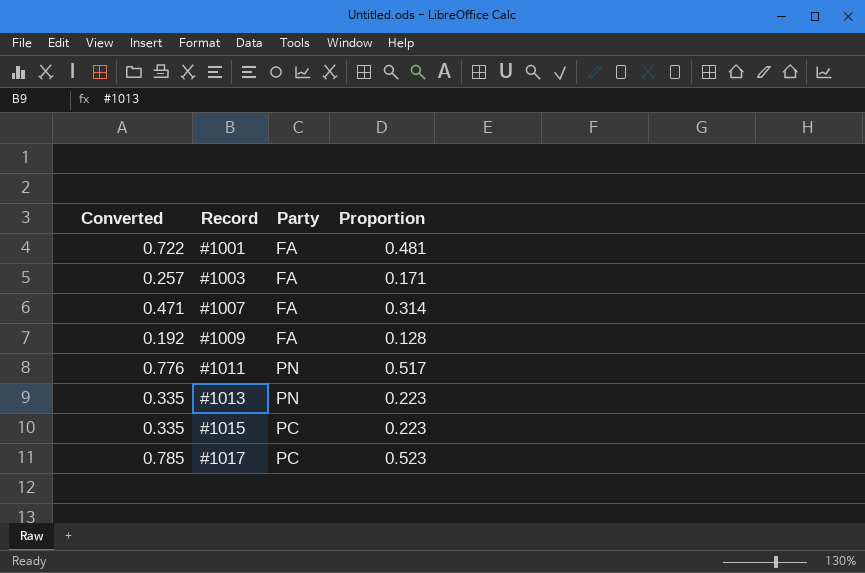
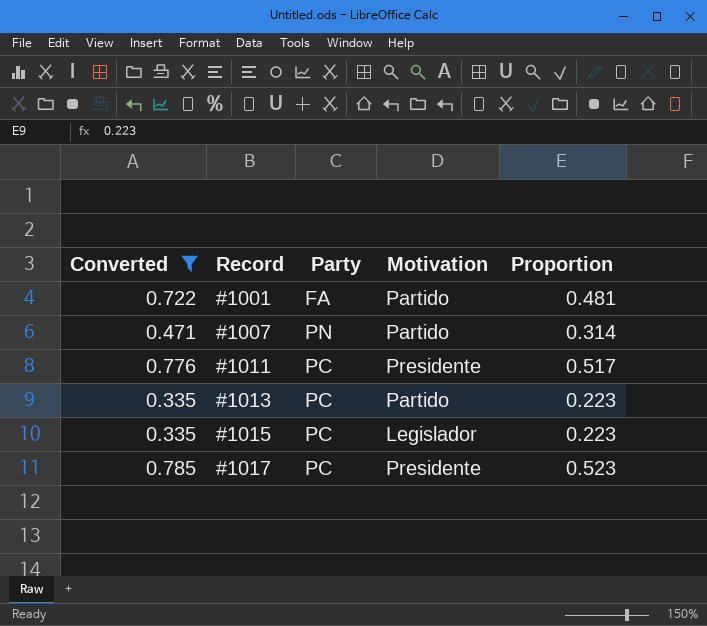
filter: none -> Converted >= 0.335
column Motivation | position: none -> 4
#1007 | Party: FA -> PN
#1011 | Party: PN -> PC
#1013 | Party: PN -> PC

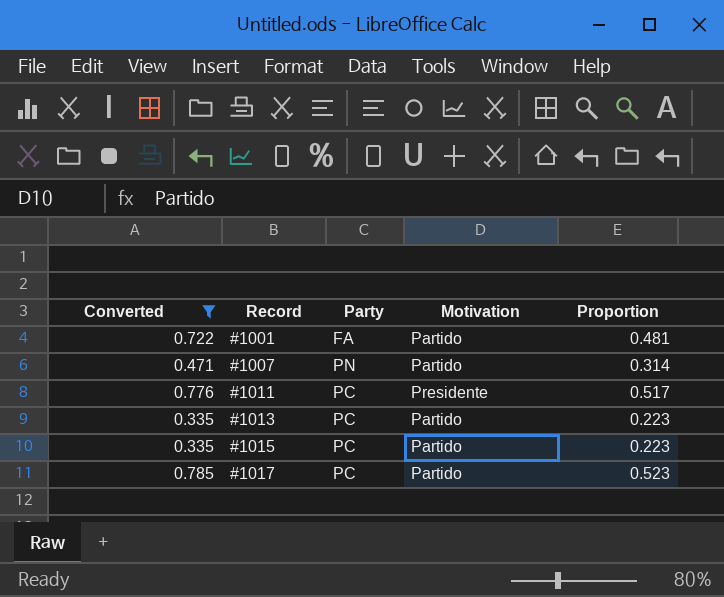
#1015 | Motivation: Legislador -> Partido
#1017 | Motivation: Presidente -> Partido

